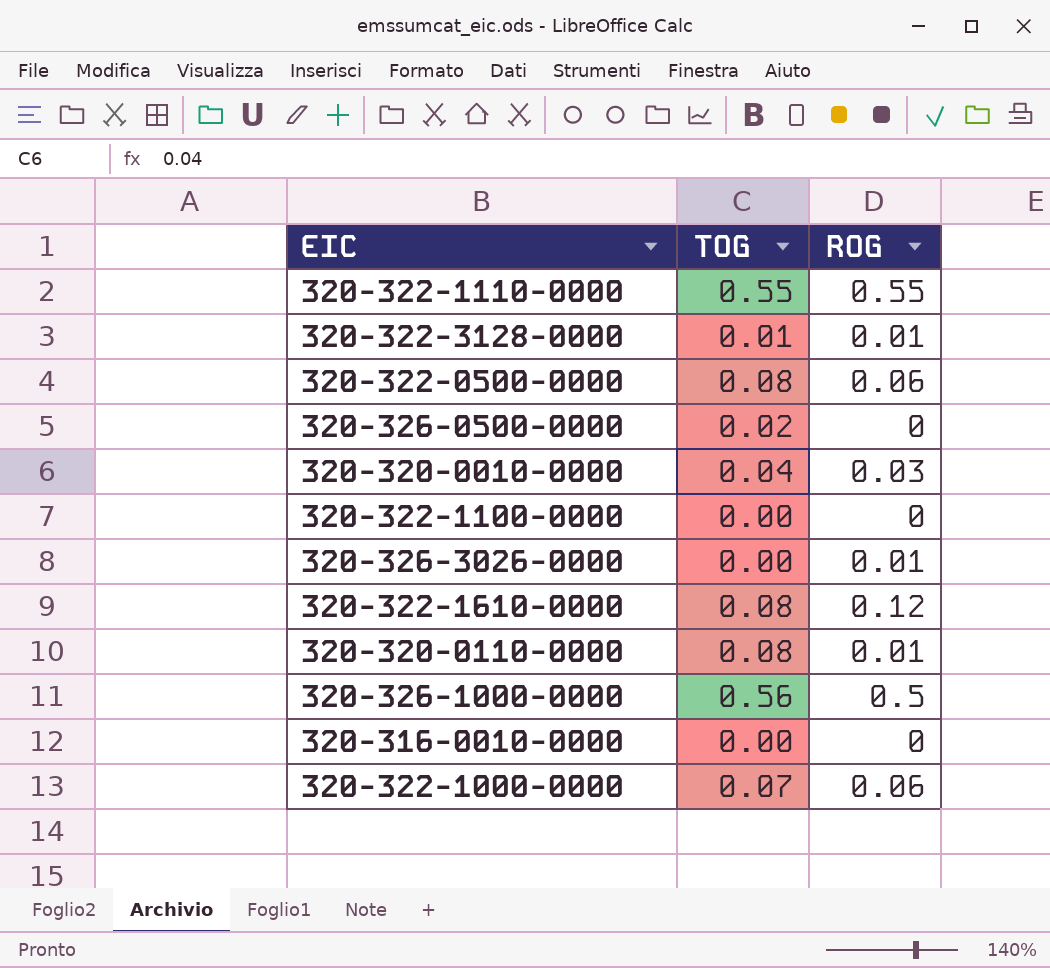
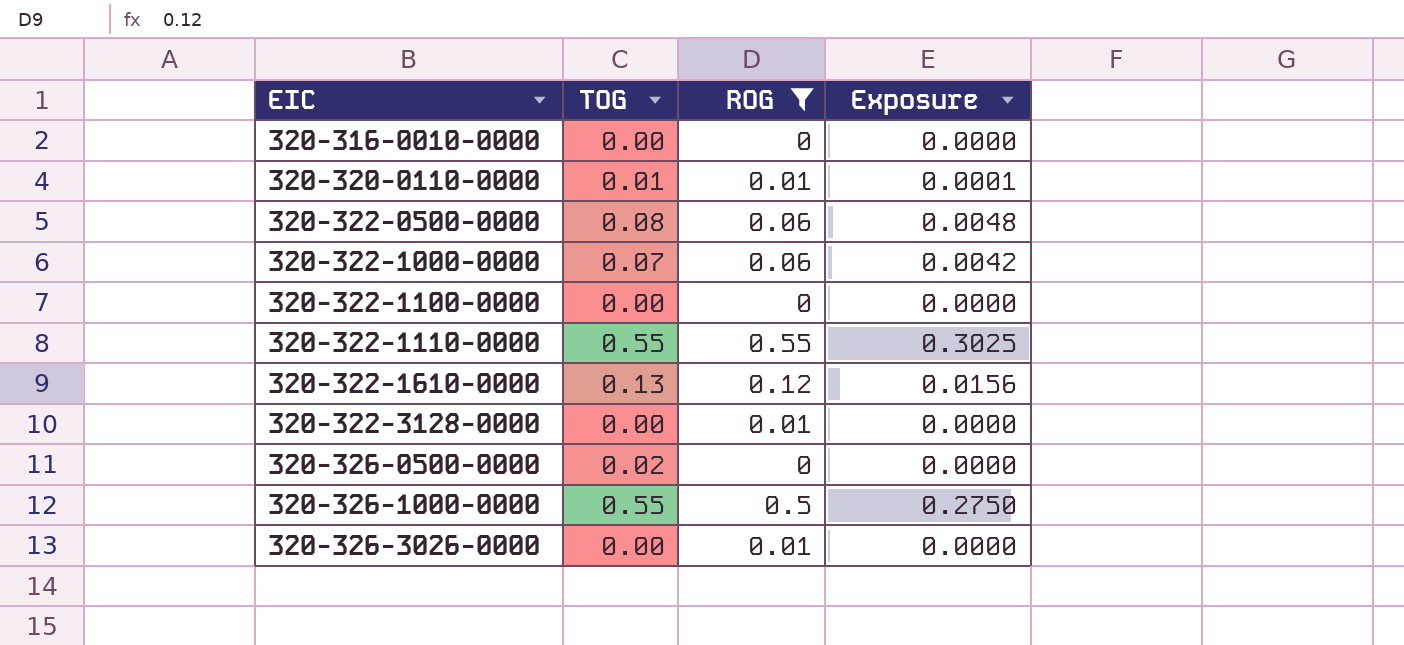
filter: none -> ROG != 0.03
row order: none -> EIC ascending
column Exposure | formula: none -> [TOG] * [ROG]
320-320-0110-0000 | TOG: 0.08 -> 0.01
320-322-1610-0000 | TOG: 0.08 -> 0.13
320-322-3128-0000 | TOG: 0.01 -> 0.00
320-326-1000-0000 | TOG: 0.56 -> 0.55

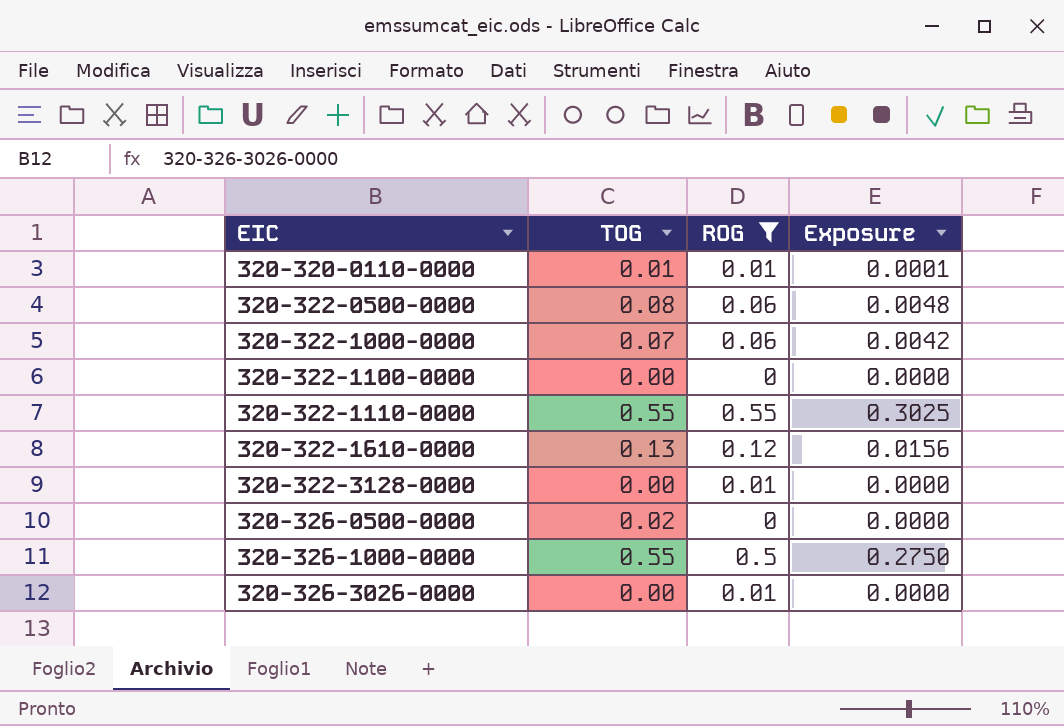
row 320-316-0010-0000: 0.00 | 0 | 0.0000 -> none

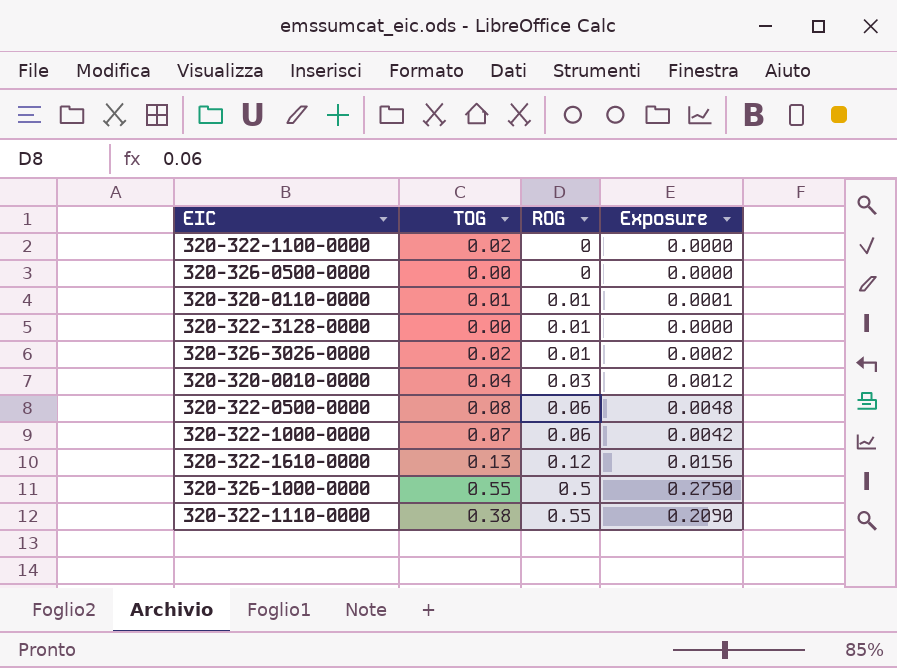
filter: ROG != 0.03 -> none
row order: EIC ascending -> ROG ascending
320-322-1100-0000 | TOG: 0.00 -> 0.02
320-326-0500-0000 | TOG: 0.02 -> 0.00
320-326-3026-0000 | TOG: 0.00 -> 0.02
320-326-3026-0000 | Exposure: 0.0000 -> 0.0002
320-322-1110-0000 | TOG: 0.55 -> 0.38
320-322-1110-0000 | Exposure: 0.3025 -> 0.2090

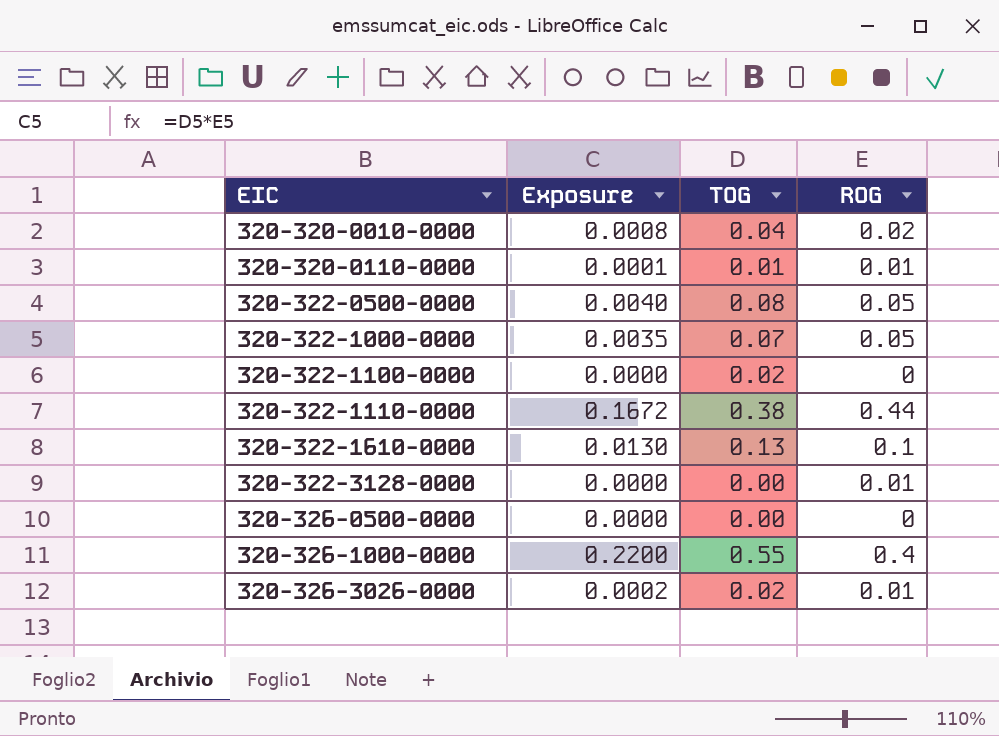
row order: ROG ascending -> EIC ascending
column Exposure | position: 4 -> 2
320-320-0010-0000 | Exposure: 0.0012 -> 0.0008
320-320-0010-0000 | ROG: 0.03 -> 0.02
320-322-0500-0000 | Exposure: 0.0048 -> 0.0040
320-322-0500-0000 | ROG: 0.06 -> 0.05
320-322-1000-0000 | Exposure: 0.0042 -> 0.0035
320-322-1000-0000 | ROG: 0.06 -> 0.05
320-322-1110-0000 | Exposure: 0.2090 -> 0.1672
320-322-1110-0000 | ROG: 0.55 -> 0.44
320-322-1610-0000 | Exposure: 0.0156 -> 0.0130
320-322-1610-0000 | ROG: 0.12 -> 0.1
320-326-1000-0000 | Exposure: 0.2750 -> 0.2200
320-326-1000-0000 | ROG: 0.5 -> 0.4

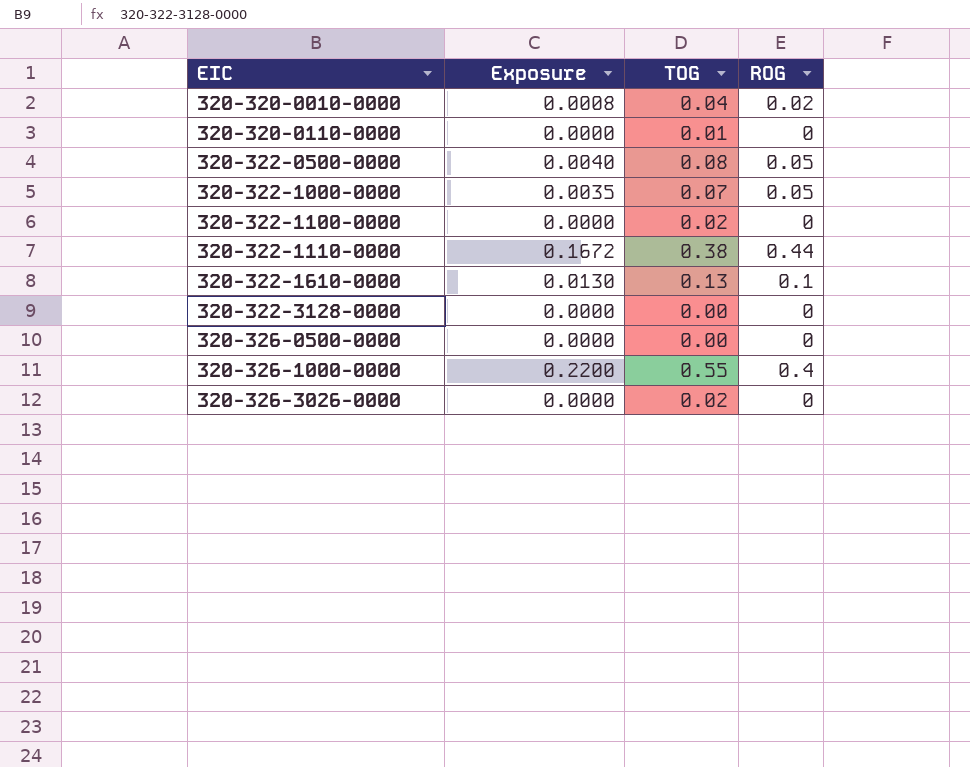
320-320-0110-0000 | Exposure: 0.0001 -> 0.0000
320-320-0110-0000 | ROG: 0.01 -> 0
320-322-3128-0000 | ROG: 0.01 -> 0
320-326-3026-0000 | Exposure: 0.0002 -> 0.0000
320-326-3026-0000 | ROG: 0.01 -> 0

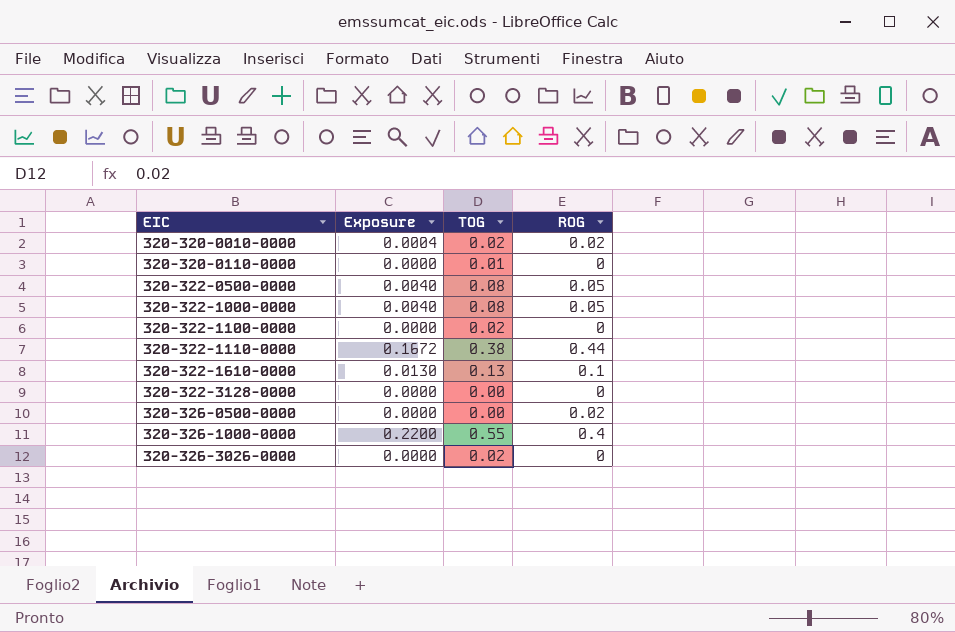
320-320-0010-0000 | Exposure: 0.0008 -> 0.0004
320-320-0010-0000 | TOG: 0.04 -> 0.02
320-322-1000-0000 | Exposure: 0.0035 -> 0.0040
320-322-1000-0000 | TOG: 0.07 -> 0.08
320-326-0500-0000 | ROG: 0 -> 0.02

